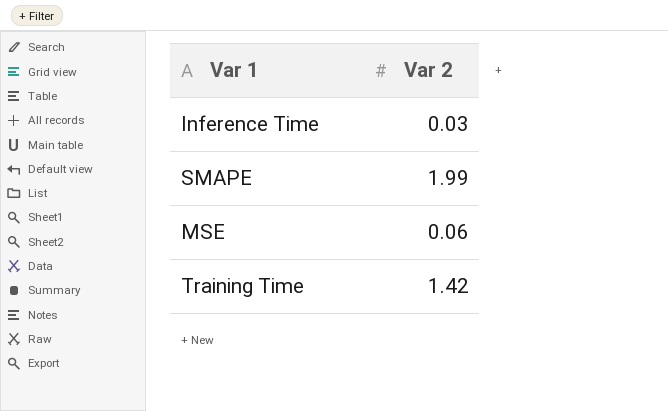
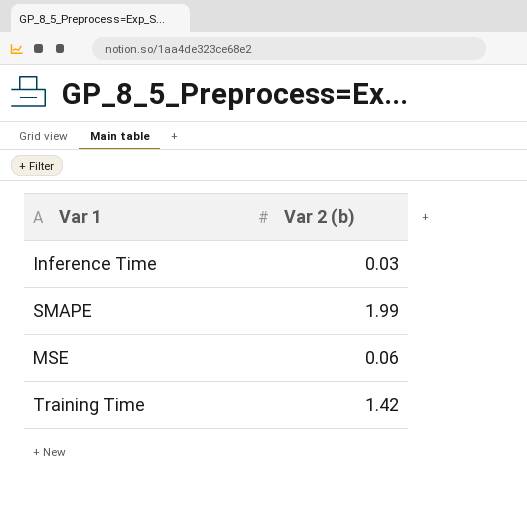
column name: Var 2 -> Var 2 (b)

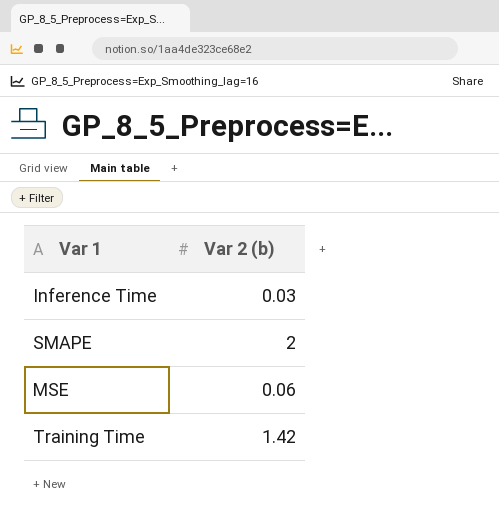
SMAPE | Var 2 (b): 1.99 -> 2

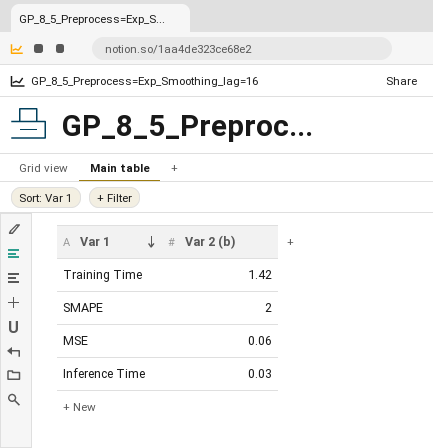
row order: none -> Var 1 descending

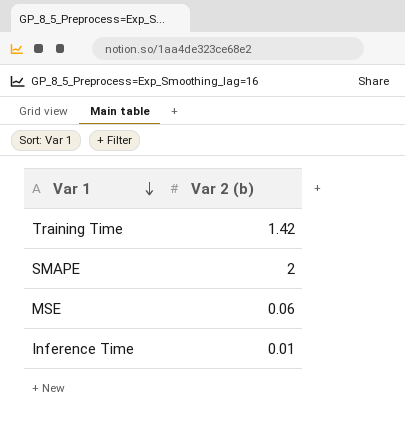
Inference Time | Var 2 (b): 0.03 -> 0.01

